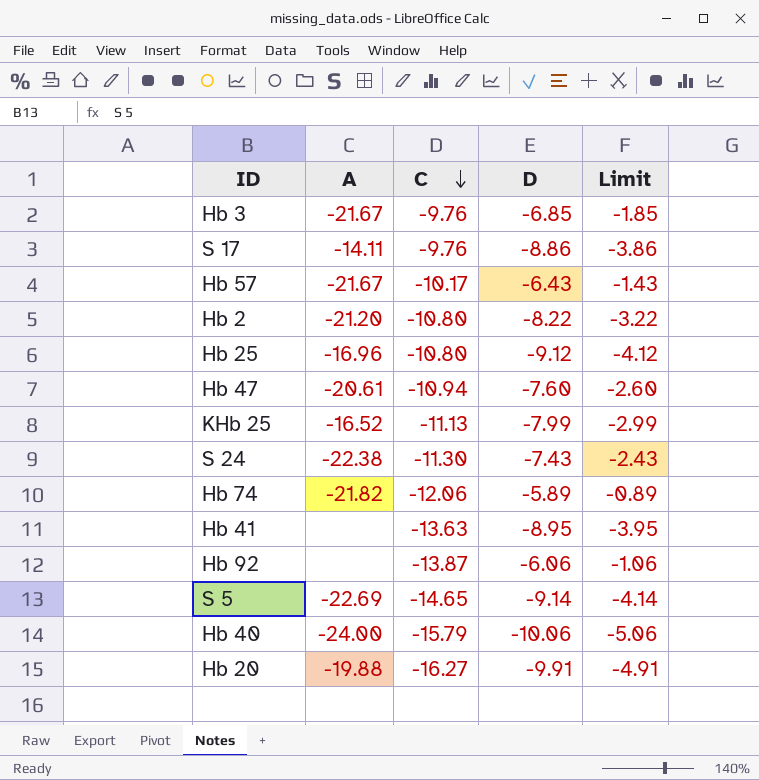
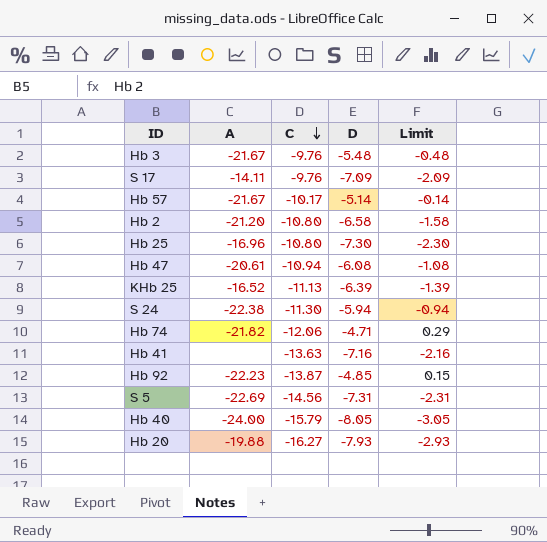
Hb 3 | D: -6.85 -> -5.48
Hb 3 | Limit: -1.85 -> -0.48
S 17 | D: -8.86 -> -7.09
S 17 | Limit: -3.86 -> -2.09
Hb 57 | D: -6.43 -> -5.14
Hb 57 | Limit: -1.43 -> -0.14
Hb 2 | D: -8.22 -> -6.58
Hb 2 | Limit: -3.22 -> -1.58
Hb 25 | D: -9.12 -> -7.30
Hb 25 | Limit: -4.12 -> -2.30
Hb 47 | D: -7.60 -> -6.08
Hb 47 | Limit: -2.60 -> -1.08
KHb 25 | D: -7.99 -> -6.39
KHb 25 | Limit: -2.99 -> -1.39
S 24 | D: -7.43 -> -5.94
S 24 | Limit: -2.43 -> -0.94
Hb 74 | D: -5.89 -> -4.71
Hb 74 | Limit: -0.89 -> 0.29
Hb 41 | D: -8.95 -> -7.16
Hb 41 | Limit: -3.95 -> -2.16
Hb 92 | A: none -> -22.23
Hb 92 | D: -6.06 -> -4.85
Hb 92 | Limit: -1.06 -> 0.15
S 5 | C: -14.65 -> -14.56
S 5 | D: -9.14 -> -7.31
S 5 | Limit: -4.14 -> -2.31
Hb 40 | D: -10.06 -> -8.05
Hb 40 | Limit: -5.06 -> -3.05
Hb 20 | D: -9.91 -> -7.93
Hb 20 | Limit: -4.91 -> -2.93

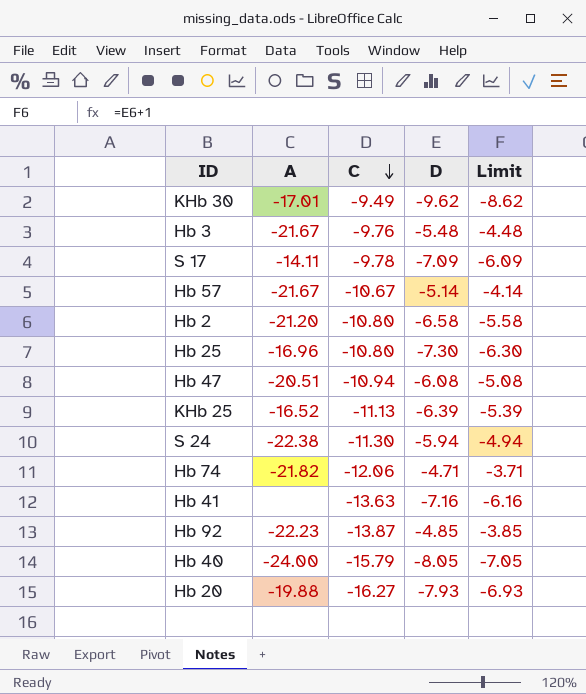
column Limit | formula: [D] + 5 -> [D] + 1
row S 5: -22.69 | -14.56 | -7.31 | -2.31 -> none
row KHb 30: none -> -17.01 | -9.49 | -9.62 | -8.62
S 17 | C: -9.76 -> -9.78
Hb 57 | C: -10.17 -> -10.67
Hb 47 | A: -20.61 -> -20.51

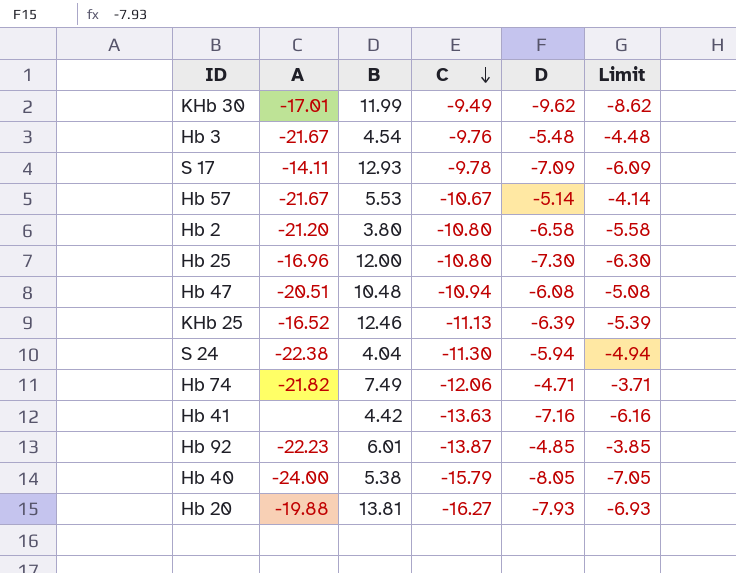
column B | position: none -> 3

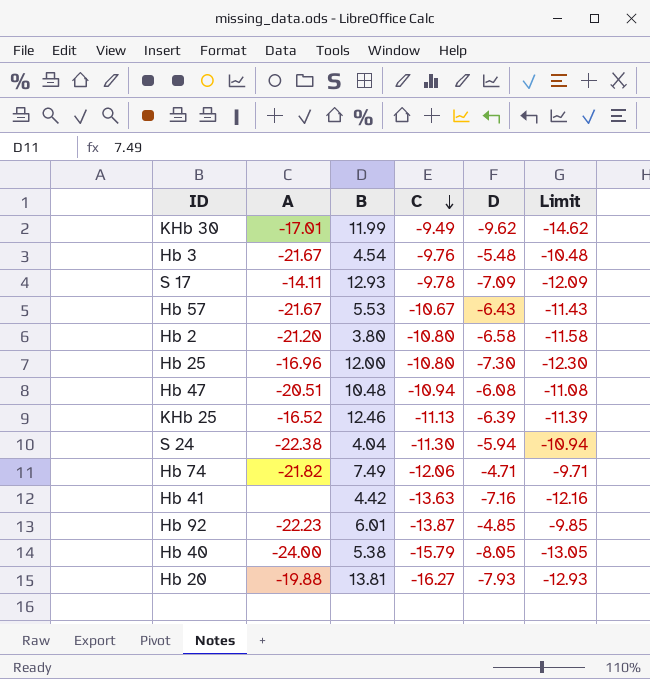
column Limit | formula: [D] + 1 -> [D] - 5
Hb 57 | D: -5.14 -> -6.43

